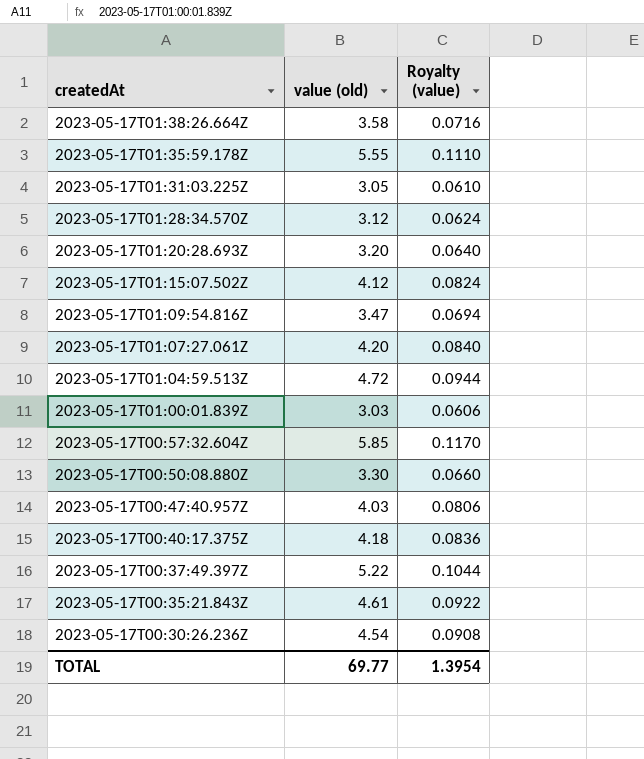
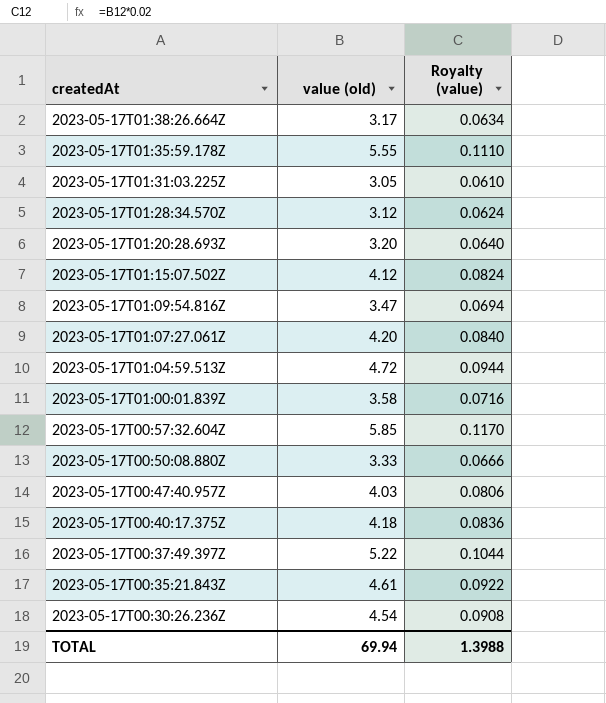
2023-05-17T01:38:26.664Z | value (old): 3.58 -> 3.17
2023-05-17T01:38:26.664Z | Royalty (value): 0.0716 -> 0.0634
2023-05-17T01:00:01.839Z | value (old): 3.03 -> 3.58
2023-05-17T01:00:01.839Z | Royalty (value): 0.0606 -> 0.0716
2023-05-17T00:50:08.880Z | value (old): 3.30 -> 3.33
2023-05-17T00:50:08.880Z | Royalty (value): 0.0660 -> 0.0666
TOTAL | value (old): 69.77 -> 69.94
TOTAL | Royalty (value): 1.3954 -> 1.3988

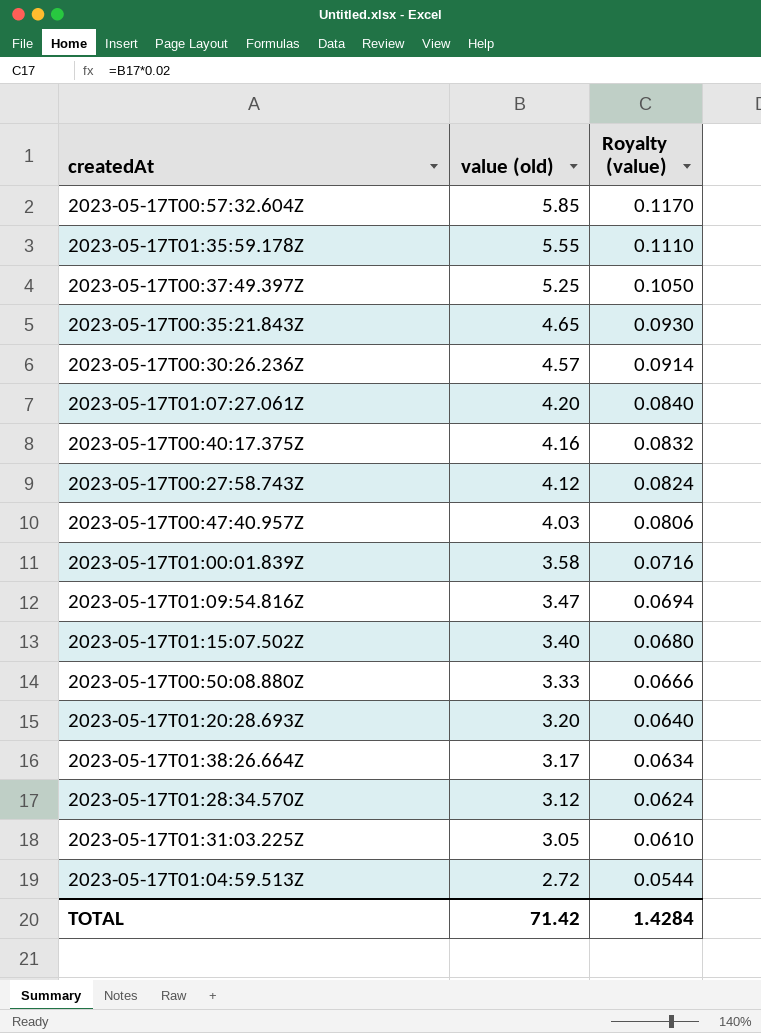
row order: createdAt descending -> value (old) descending
2023-05-17T00:37:49.397Z | value (old): 5.22 -> 5.25
2023-05-17T00:37:49.397Z | Royalty (value): 0.1044 -> 0.1050
2023-05-17T00:35:21.843Z | value (old): 4.61 -> 4.65
2023-05-17T00:35:21.843Z | Royalty (value): 0.0922 -> 0.0930
2023-05-17T00:30:26.236Z | value (old): 4.54 -> 4.57
2023-05-17T00:30:26.236Z | Royalty (value): 0.0908 -> 0.0914
2023-05-17T00:40:17.375Z | value (old): 4.18 -> 4.16
2023-05-17T00:40:17.375Z | Royalty (value): 0.0836 -> 0.0832
row 2023-05-17T00:27:58.743Z: none -> 4.12 | 0.0824
2023-05-17T01:15:07.502Z | value (old): 4.12 -> 3.40
2023-05-17T01:15:07.502Z | Royalty (value): 0.0824 -> 0.0680
2023-05-17T01:04:59.513Z | value (old): 4.72 -> 2.72
2023-05-17T01:04:59.513Z | Royalty (value): 0.0944 -> 0.0544
TOTAL | value (old): 69.94 -> 71.42
TOTAL | Royalty (value): 1.3988 -> 1.4284

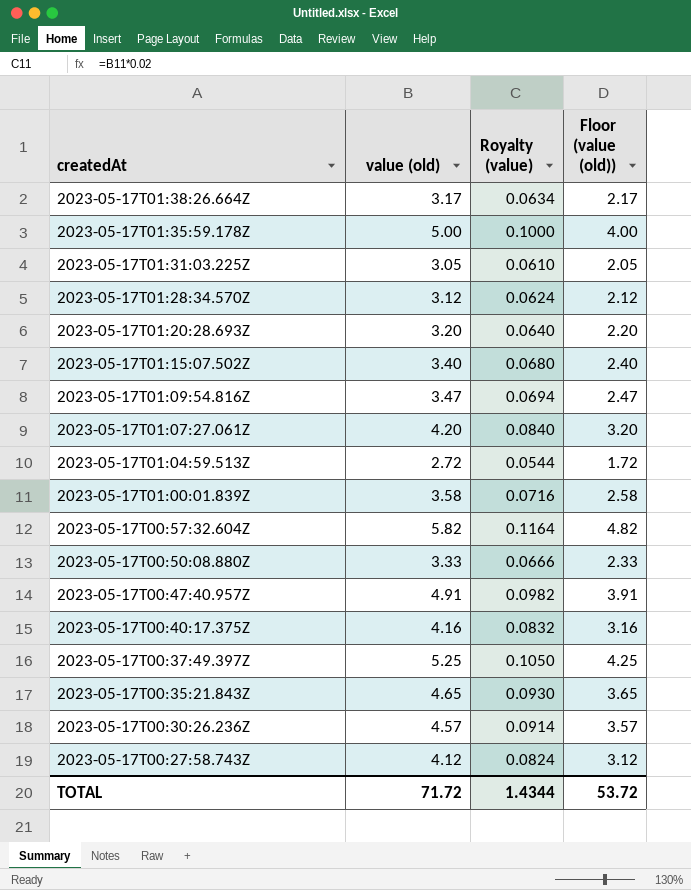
row order: value (old) descending -> createdAt descending
column Floor (value (old)) | formula: none -> [value (old)] - 1
2023-05-17T01:35:59.178Z | value (old): 5.55 -> 5.00
2023-05-17T01:35:59.178Z | Royalty (value): 0.1110 -> 0.1000
2023-05-17T00:57:32.604Z | value (old): 5.85 -> 5.82
2023-05-17T00:57:32.604Z | Royalty (value): 0.1170 -> 0.1164
2023-05-17T00:47:40.957Z | value (old): 4.03 -> 4.91
2023-05-17T00:47:40.957Z | Royalty (value): 0.0806 -> 0.0982
TOTAL | value (old): 71.42 -> 71.72
TOTAL | Royalty (value): 1.4284 -> 1.4344

